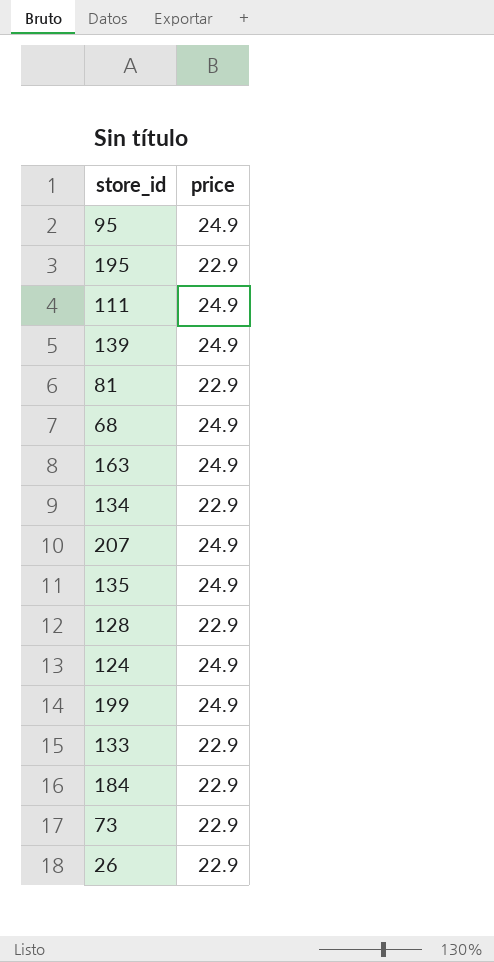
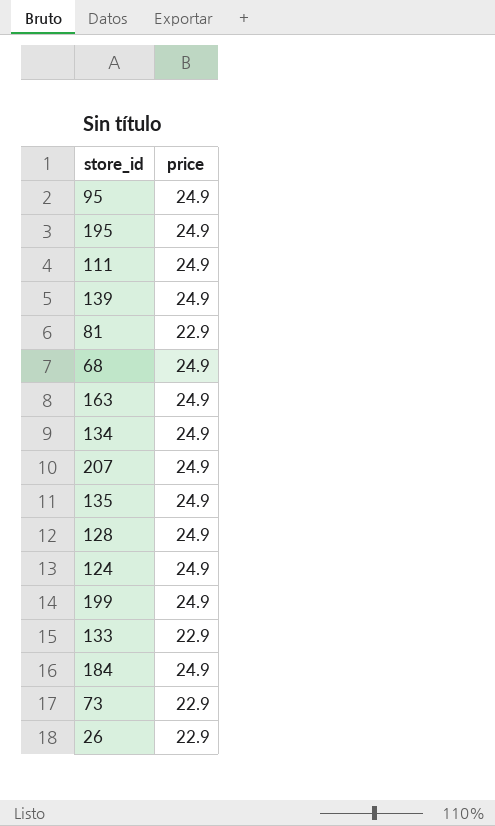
195 | price: 22.9 -> 24.9
134 | price: 22.9 -> 24.9
128 | price: 22.9 -> 24.9
184 | price: 22.9 -> 24.9

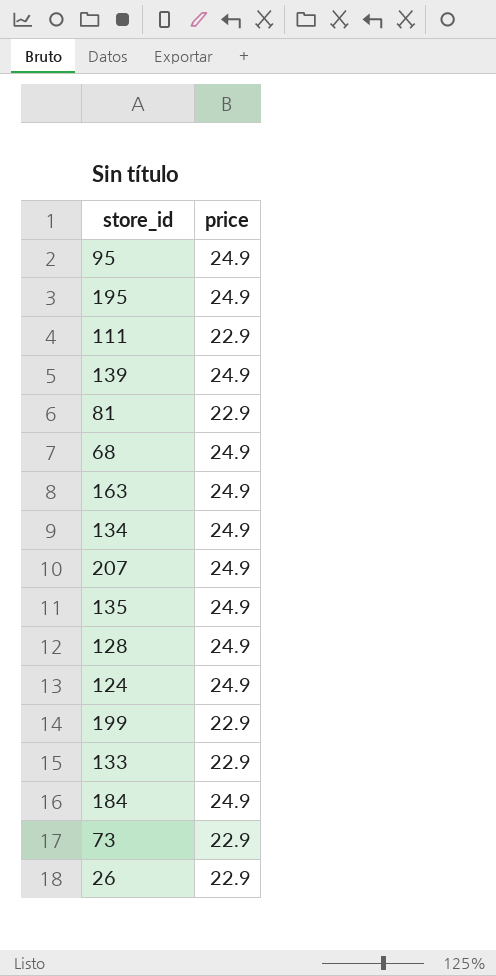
111 | price: 24.9 -> 22.9
199 | price: 24.9 -> 22.9

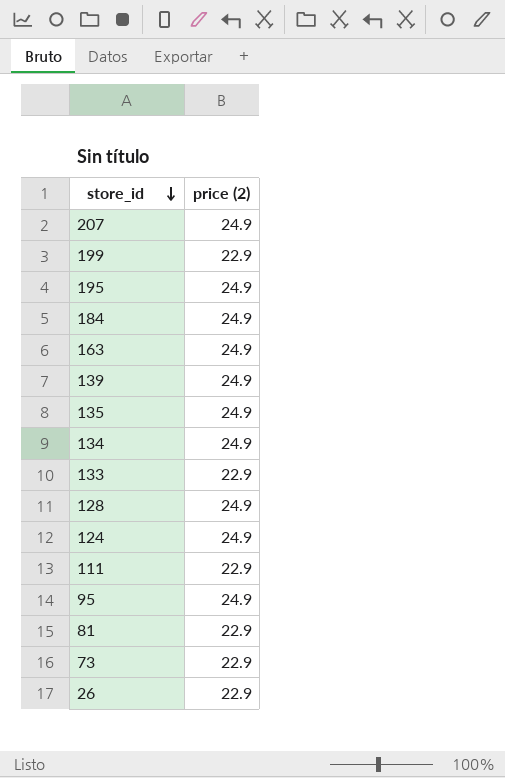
row order: none -> store_id descending
column name: price -> price (2)
row 68: 24.9 -> none

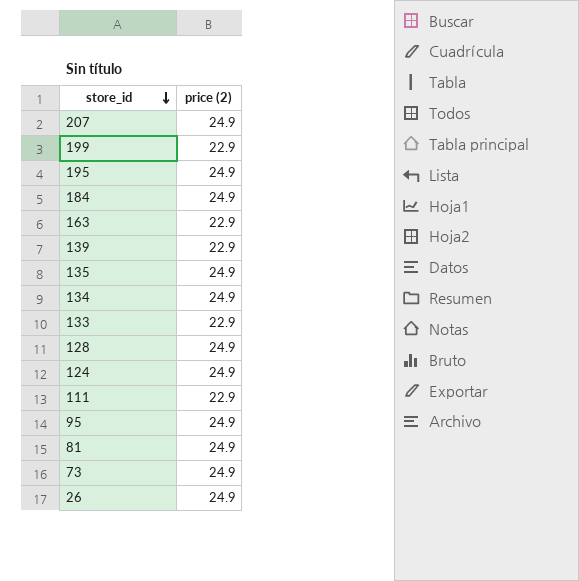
163 | price (2): 24.9 -> 22.9
139 | price (2): 24.9 -> 22.9
81 | price (2): 22.9 -> 24.9
73 | price (2): 22.9 -> 24.9
26 | price (2): 22.9 -> 24.9

